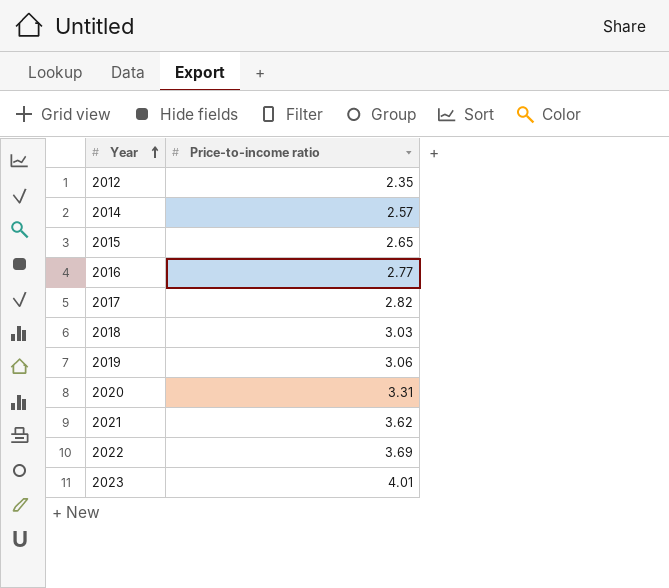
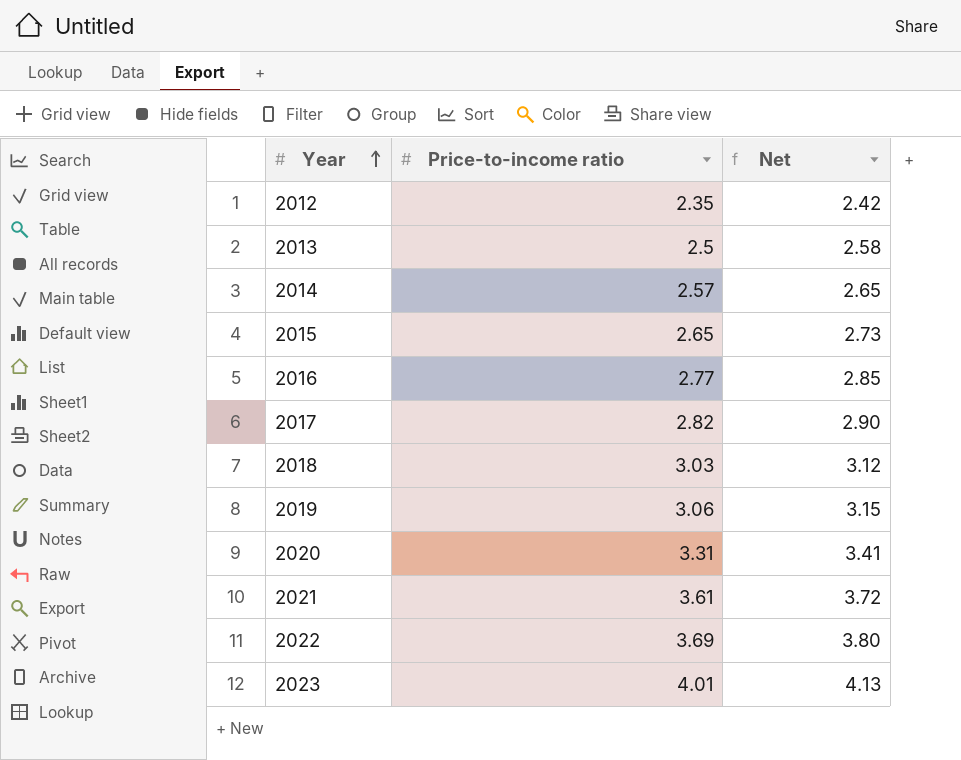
column Net | formula: none -> [Price-to-income ratio] * 1.03
row 2013: none -> 2.5 | 2.58
2021 | Price-to-income ratio: 3.62 -> 3.61

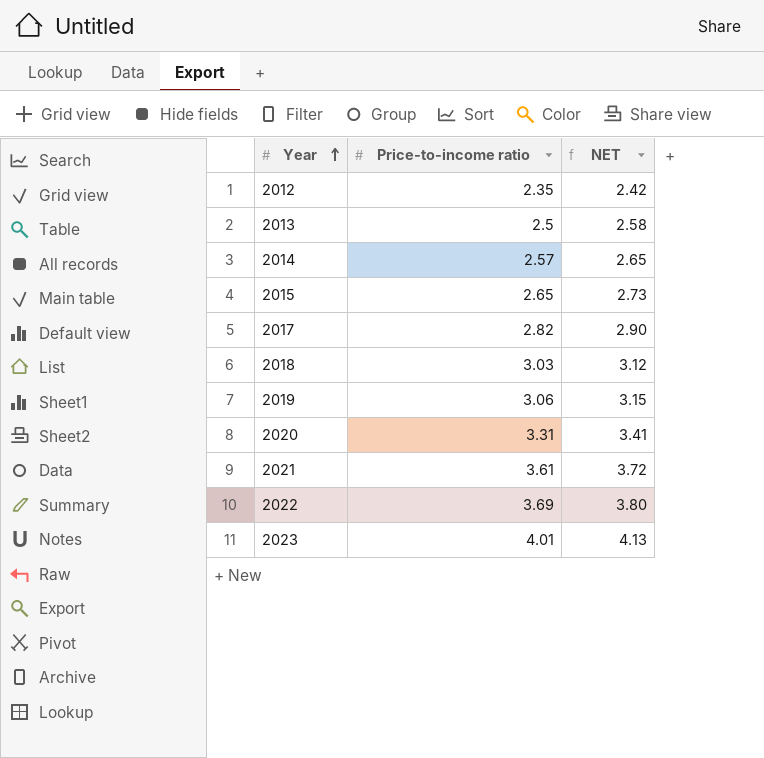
column name: Net -> NET
row 2016: 2.77 | 2.85 -> none

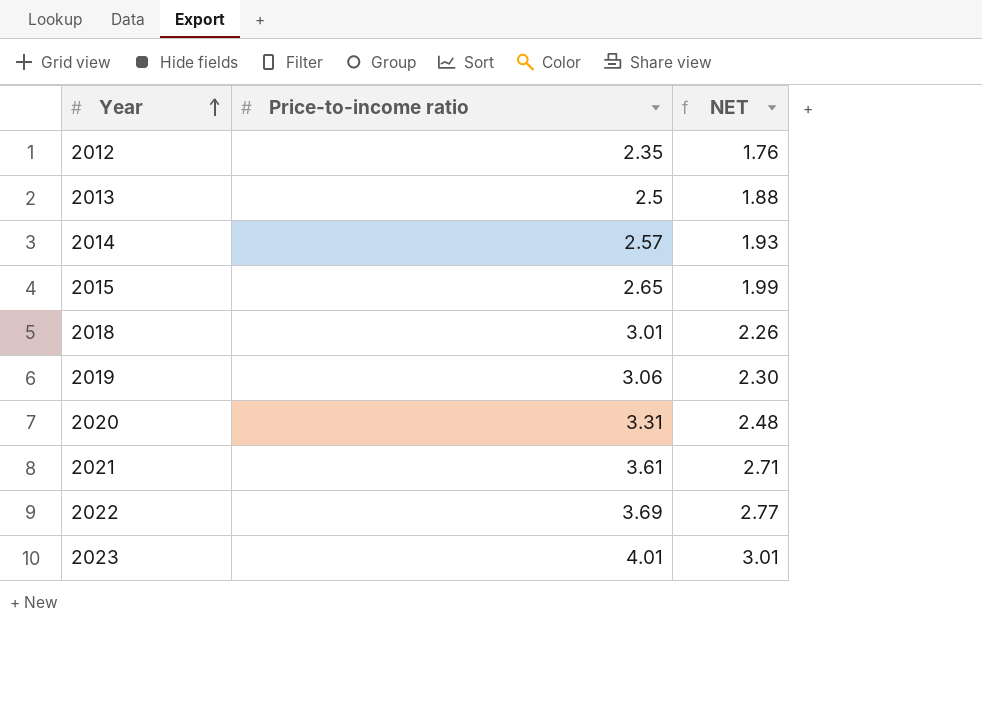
column NET | formula: [Price-to-income ratio] * 1.03 -> [Price-to-income ratio] * 0.75
row 2017: 2.82 | 2.90 -> none
2018 | Price-to-income ratio: 3.03 -> 3.01

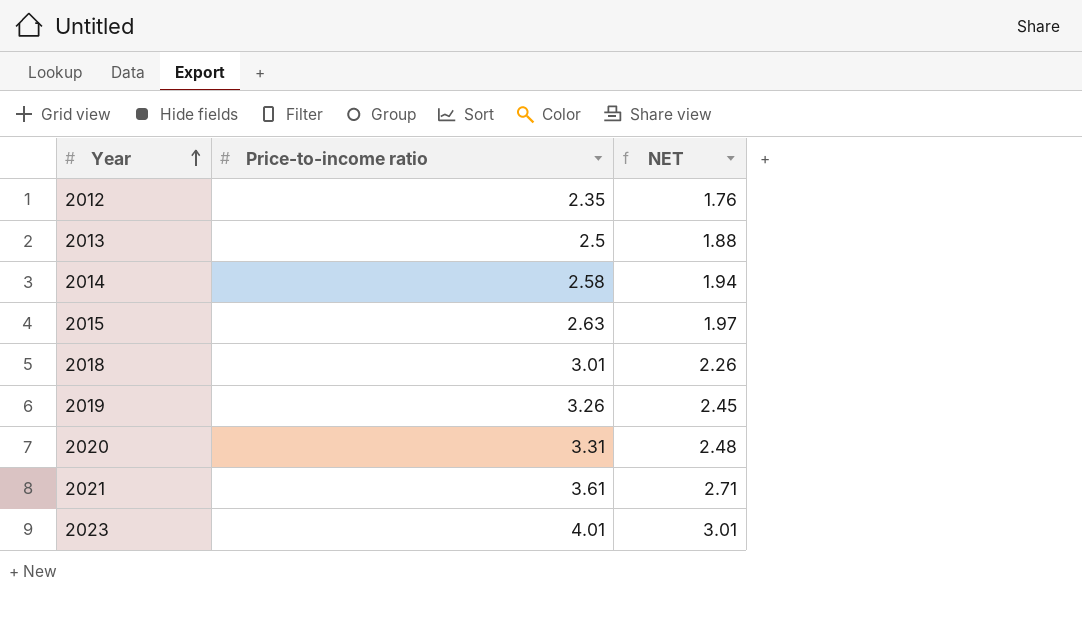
row 2022: 3.69 | 2.77 -> none
2014 | Price-to-income ratio: 2.57 -> 2.58
2014 | NET: 1.93 -> 1.94
2015 | Price-to-income ratio: 2.65 -> 2.63
2015 | NET: 1.99 -> 1.97
2019 | Price-to-income ratio: 3.06 -> 3.26
2019 | NET: 2.30 -> 2.45

